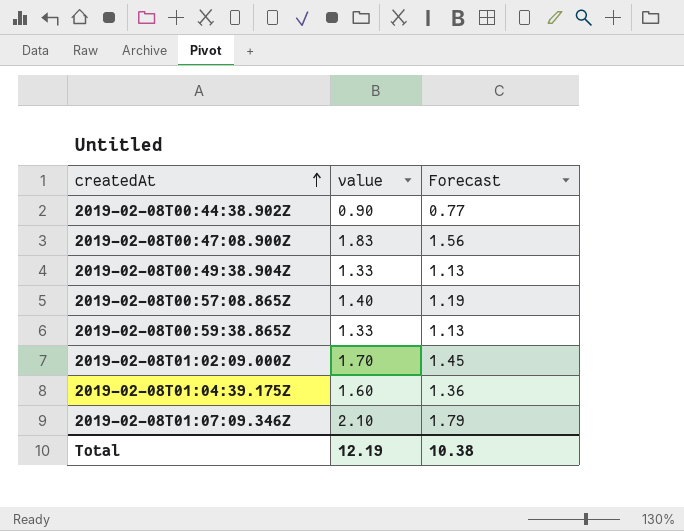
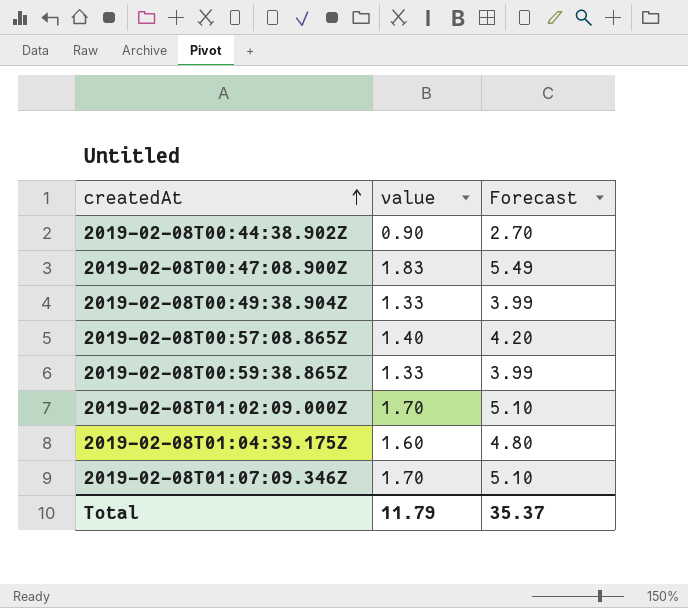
column Forecast | formula: [value] * 0.85 -> [value] * 3
2019-02-08T01:07:09.346Z | value: 2.10 -> 1.70
Total | value: 12.19 -> 11.79
Total | Forecast: 10.38 -> 35.37

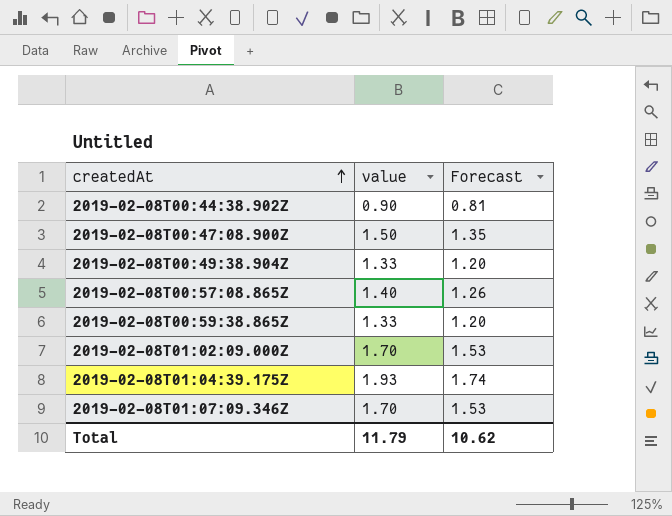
column Forecast | formula: [value] * 3 -> [value] * 0.9
2019-02-08T00:47:08.900Z | value: 1.83 -> 1.50
2019-02-08T01:04:39.175Z | value: 1.60 -> 1.93
Total | Forecast: 35.37 -> 10.62

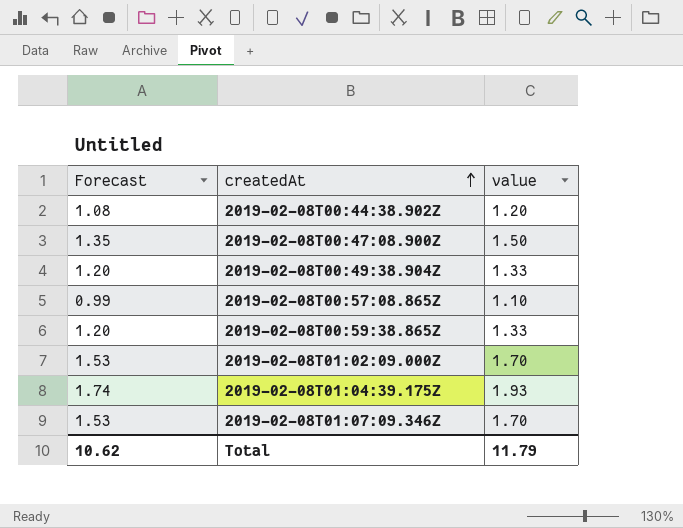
column Forecast | position: 3 -> 1
2019-02-08T00:44:38.902Z | Forecast: 0.81 -> 1.08
2019-02-08T00:44:38.902Z | value: 0.90 -> 1.20
2019-02-08T00:57:08.865Z | Forecast: 1.26 -> 0.99
2019-02-08T00:57:08.865Z | value: 1.40 -> 1.10

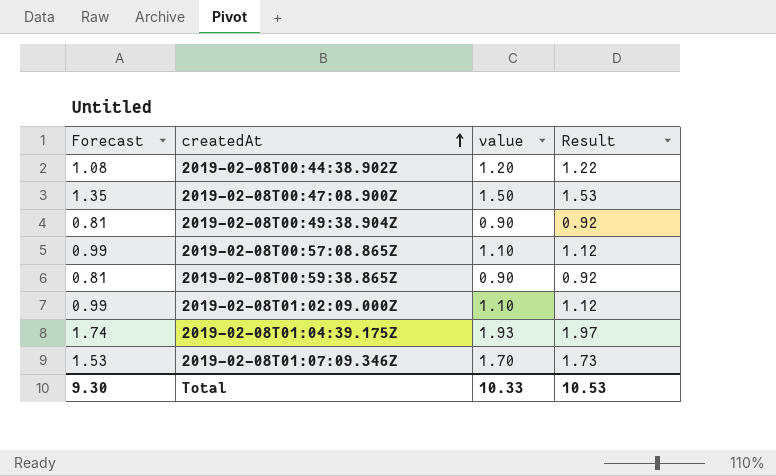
column Result | formula: none -> [value] * 1.02
2019-02-08T00:49:38.904Z | Forecast: 1.20 -> 0.81
2019-02-08T00:49:38.904Z | value: 1.33 -> 0.90
2019-02-08T00:59:38.865Z | Forecast: 1.20 -> 0.81
2019-02-08T00:59:38.865Z | value: 1.33 -> 0.90
2019-02-08T01:02:09.000Z | Forecast: 1.53 -> 0.99
2019-02-08T01:02:09.000Z | value: 1.70 -> 1.10
Total | Forecast: 10.62 -> 9.30
Total | value: 11.79 -> 10.33

